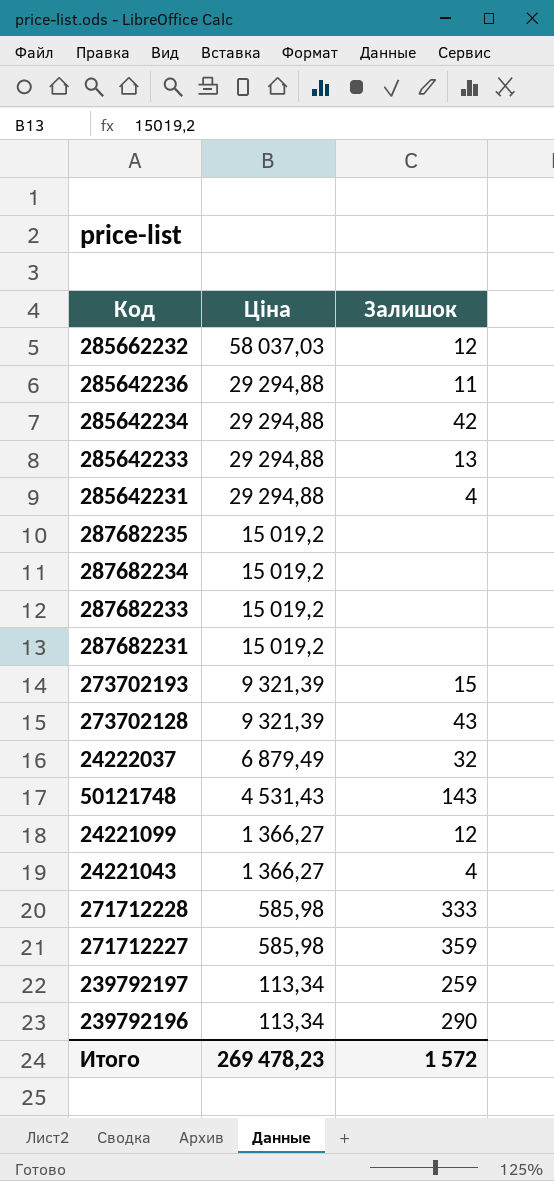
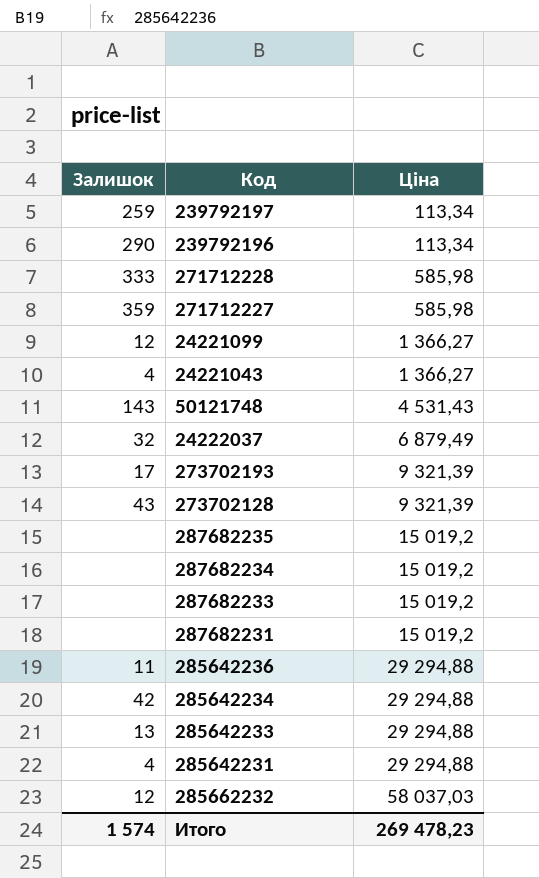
row order: Ціна descending -> Ціна ascending
column Залишок | position: 3 -> 1
273702193 | Залишок: 15 -> 17
Итого | Залишок: 1 572 -> 1 574

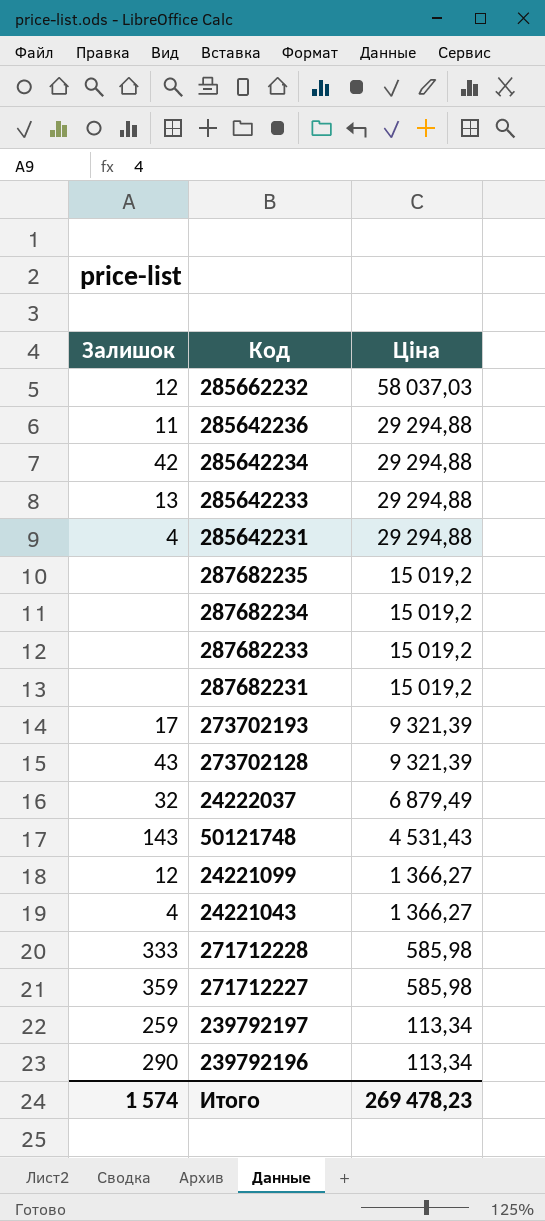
row order: Ціна ascending -> Ціна descending

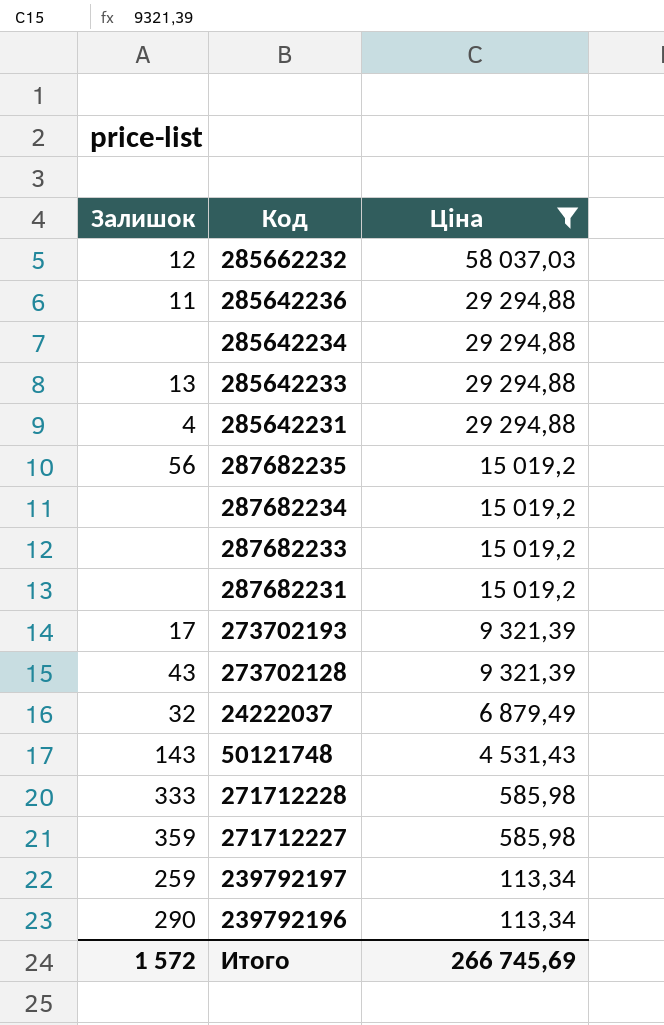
filter: none -> Ціна != 1 366,27
285642234 | Залишок: 42 -> none
287682235 | Залишок: none -> 56
Итого | Залишок: 1 574 -> 1 572
Итого | Ціна: 269 478,23 -> 266 745,69

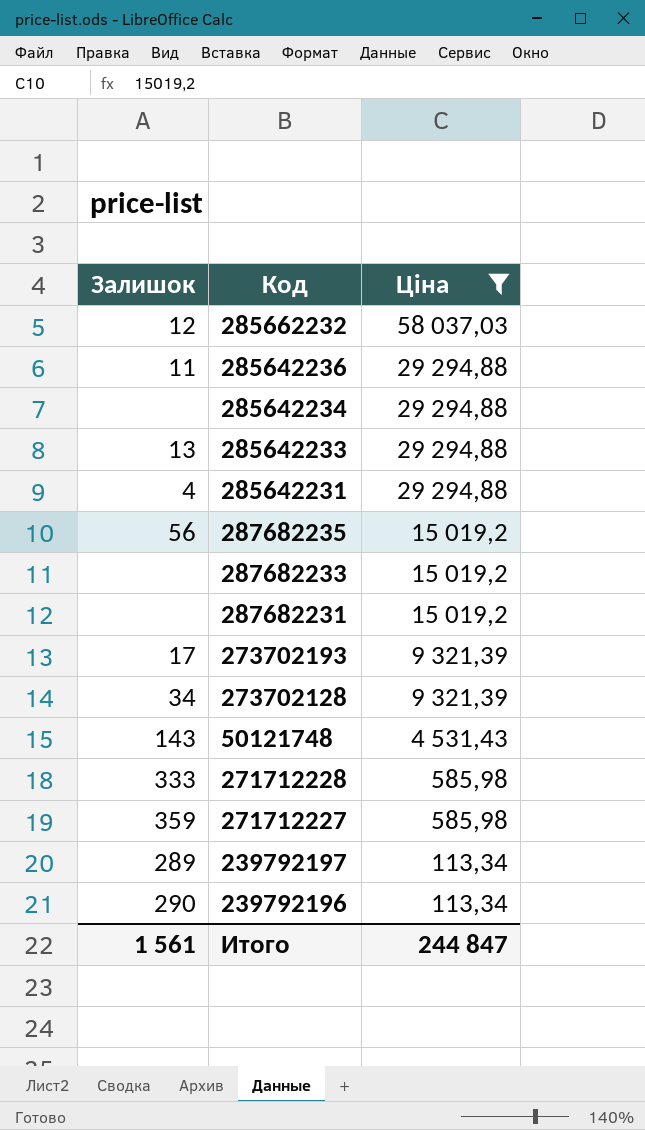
row 287682234: none | 15 019,2 -> none
row 24222037: 32 | 6 879,49 -> none
273702128 | Залишок: 43 -> 34
239792197 | Залишок: 259 -> 289
Итого | Залишок: 1 572 -> 1 561
Итого | Ціна: 266 745,69 -> 244 847

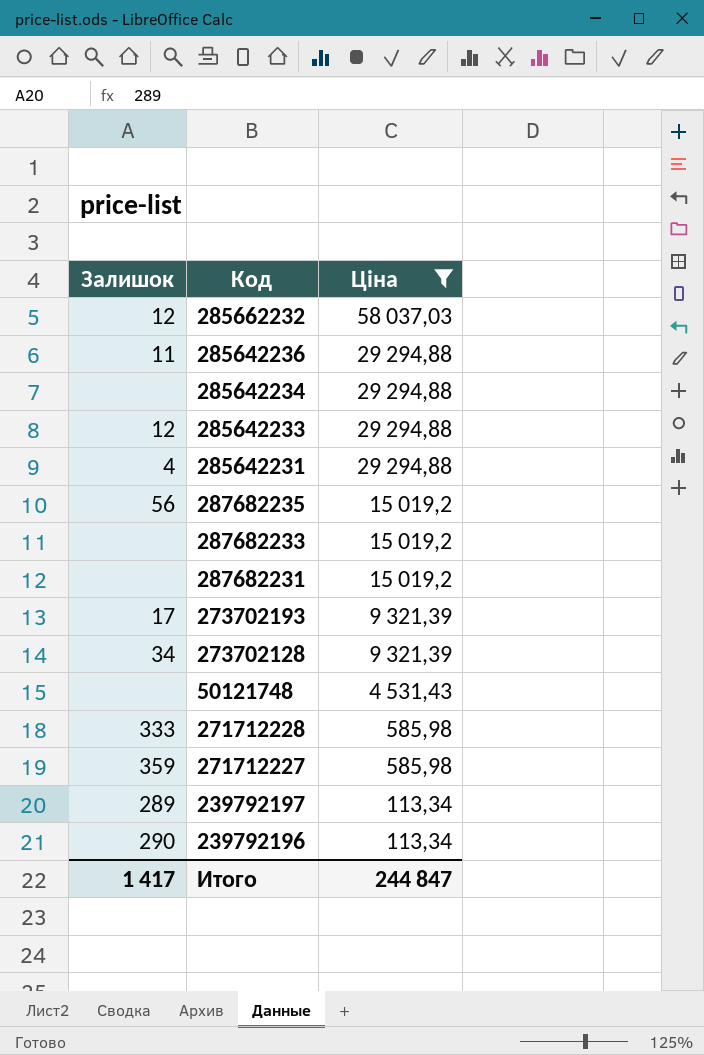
285642233 | Залишок: 13 -> 12
50121748 | Залишок: 143 -> none
Итого | Залишок: 1 561 -> 1 417

